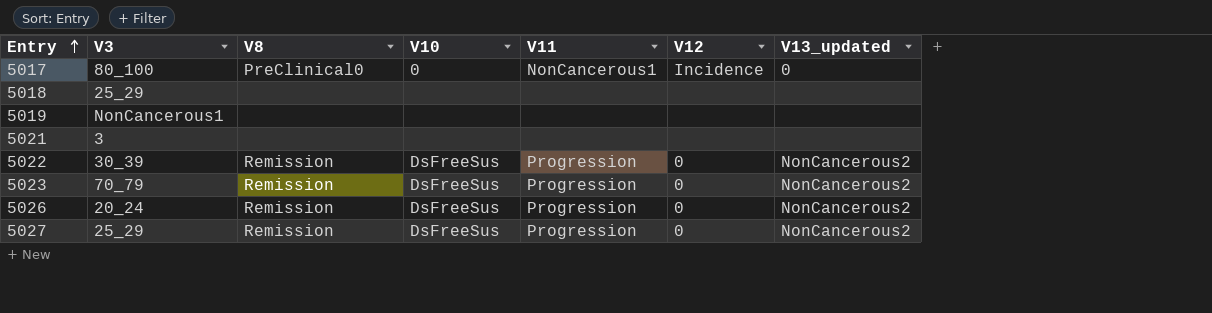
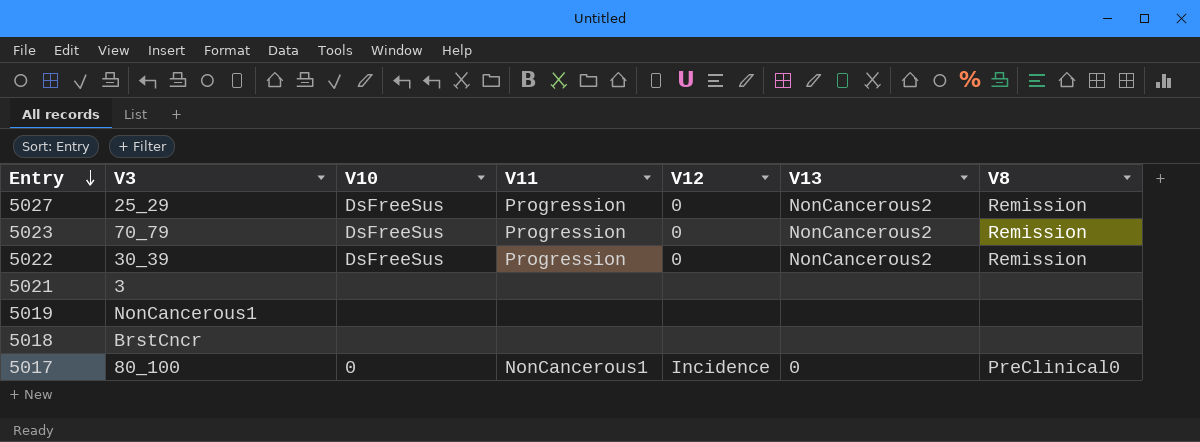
row order: Entry ascending -> Entry descending
column name: V13_updated -> V13
column V8 | position: 3 -> 7
row 5026: 20_24 | Remission | DsFreeSus | Progression | 0 | NonCancerous2 -> none
5018 | V3: 25_29 -> BrstCncr

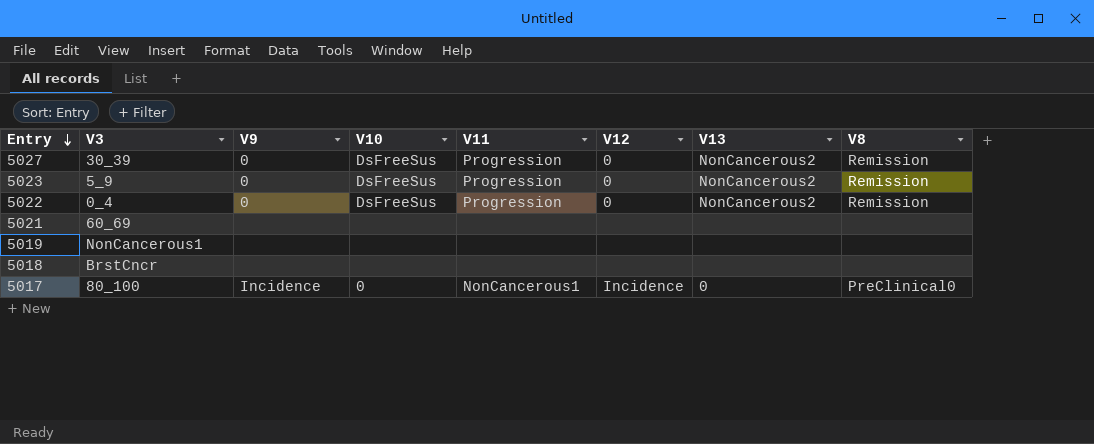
column V9 | position: none -> 3
5027 | V3: 25_29 -> 30_39
5023 | V3: 70_79 -> 5_9
5022 | V3: 30_39 -> 0_4
5021 | V3: 3 -> 60_69

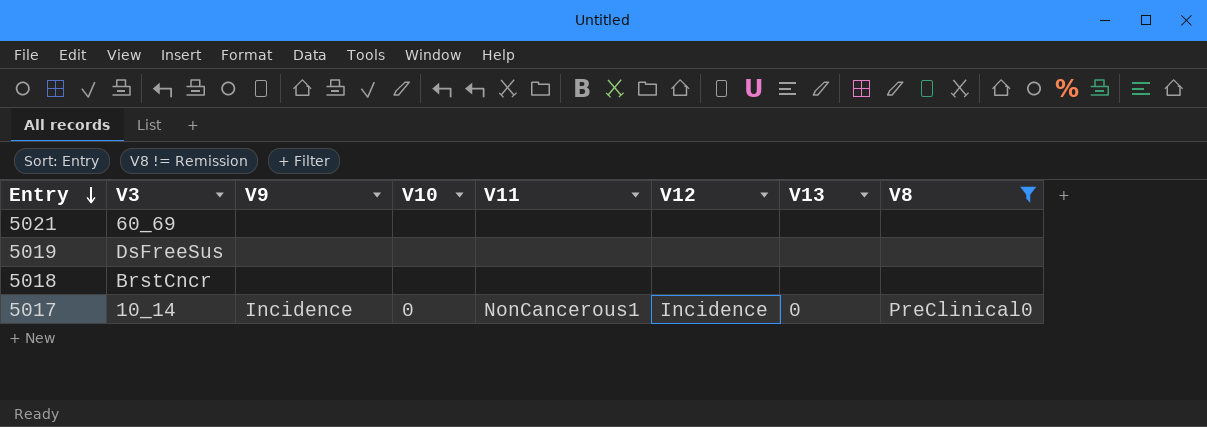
filter: none -> V8 != Remission
5019 | V3: NonCancerous1 -> DsFreeSus
5017 | V3: 80_100 -> 10_14

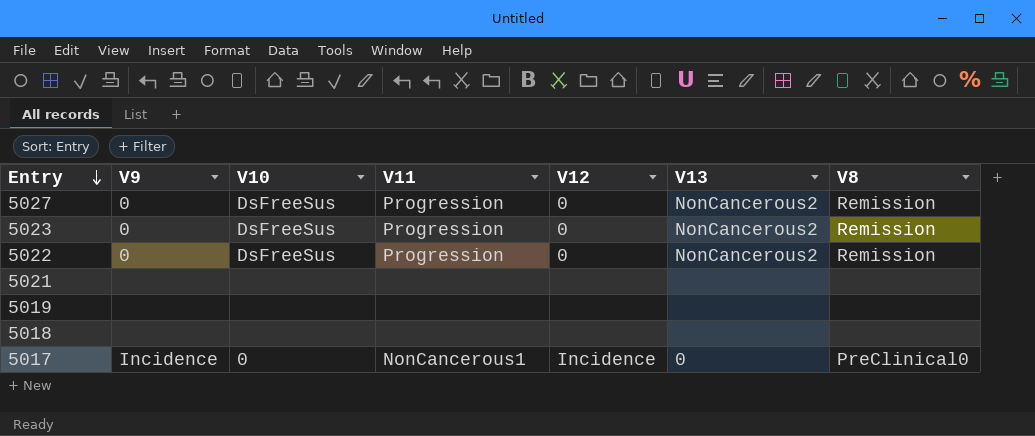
filter: V8 != Remission -> none
column V3 | position: 2 -> none

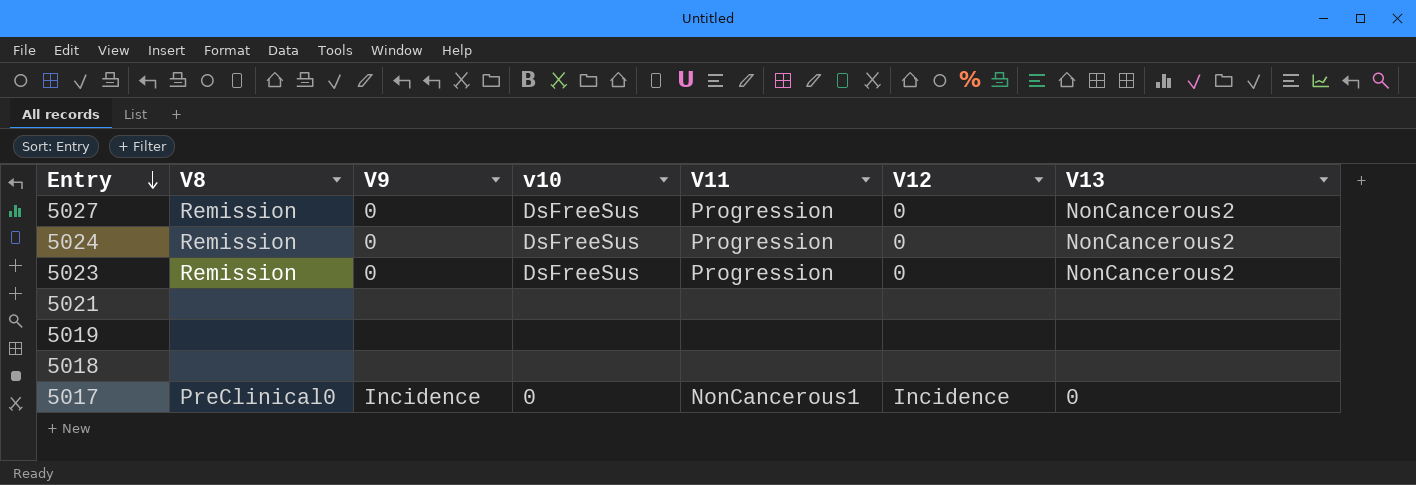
column V8 | position: 7 -> 2
column name: V10 -> v10
row 5022: 0 | DsFreeSus | Progression | 0 | NonCancerous2 | Remission -> none
row 5024: none -> Remission | 0 | DsFreeSus | Progression | 0 | NonCancerous2

